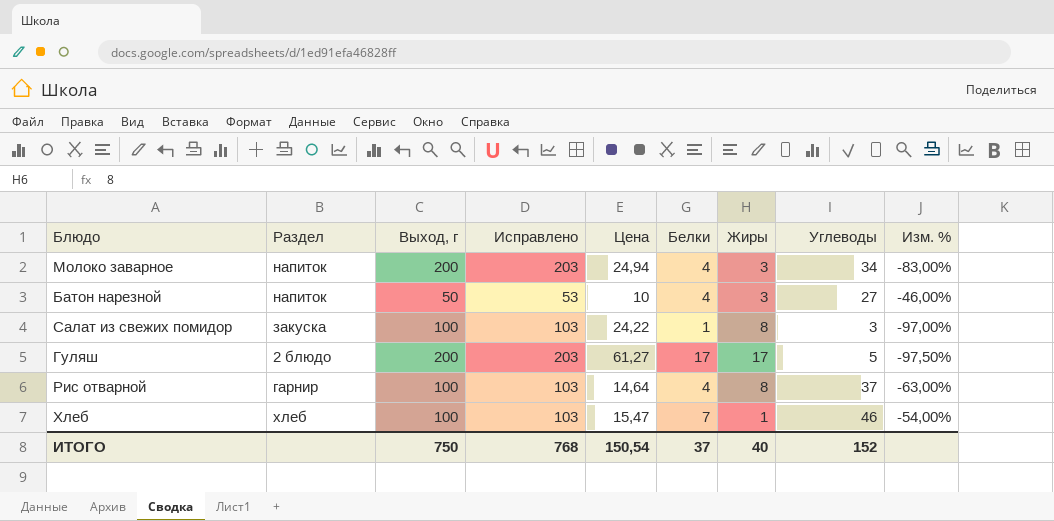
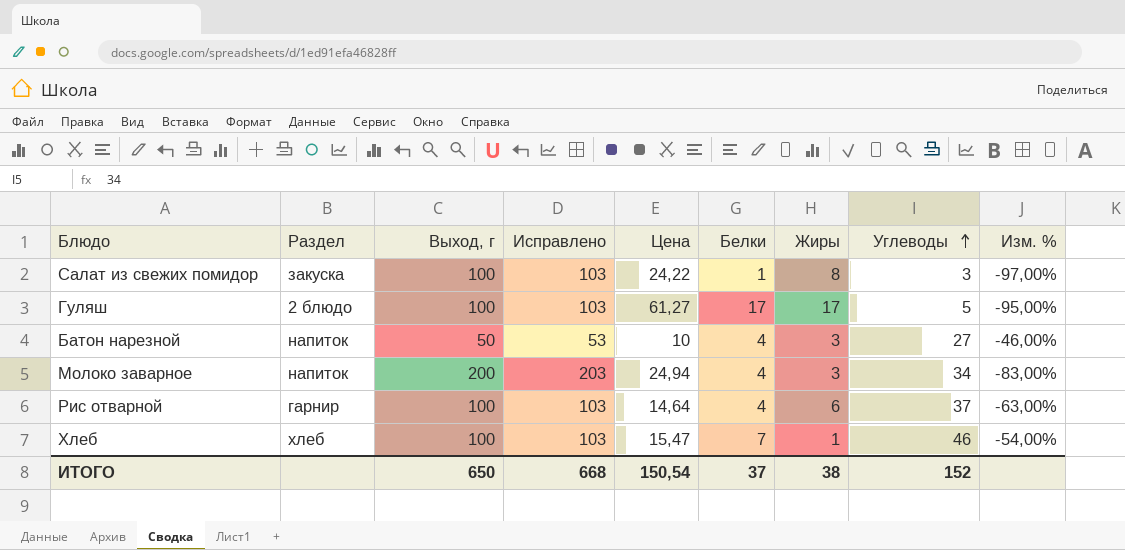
row order: none -> Углеводы ascending
Гуляш | Выход, г: 200 -> 100
Гуляш | Исправлено: 203 -> 103
Гуляш | Изм. %: -97,50% -> -95,00%
Рис отварной | Жиры: 8 -> 6
ИТОГО | Выход, г: 750 -> 650
ИТОГО | Исправлено: 768 -> 668
ИТОГО | Жиры: 40 -> 38

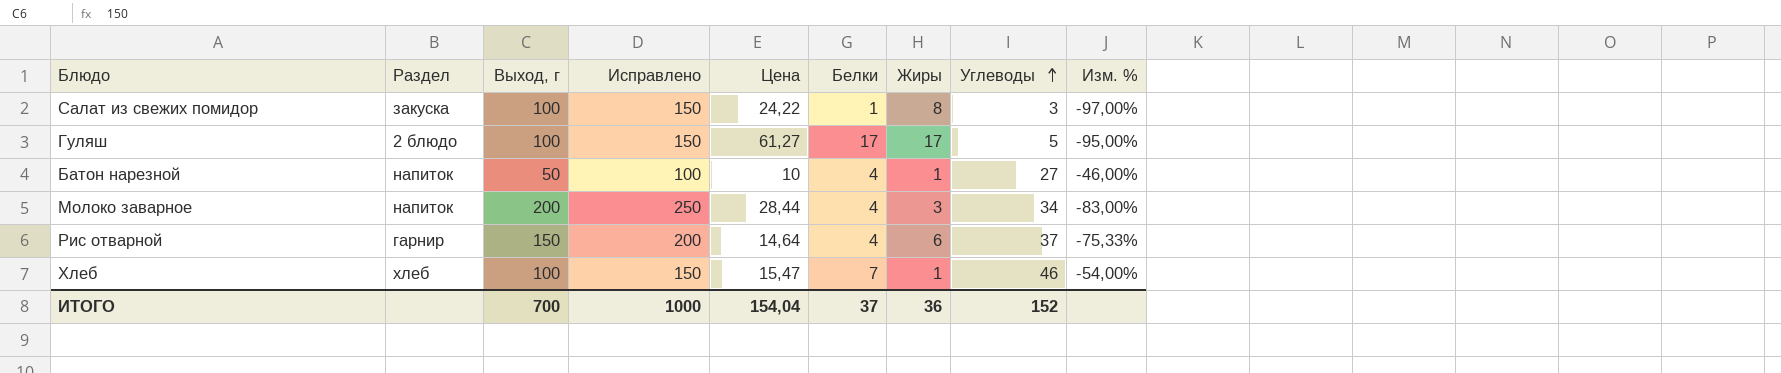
column Исправлено | formula: [Выход, г] + 3 -> [Выход, г] + 50
Батон нарезной | Жиры: 3 -> 1
Молоко заварное | Цена: 24,94 -> 28,44
Рис отварной | Выход, г: 100 -> 150
Рис отварной | Изм. %: -63,00% -> -75,33%
ИТОГО | Выход, г: 650 -> 700
ИТОГО | Исправлено: 668 -> 1000
ИТОГО | Цена: 150,54 -> 154,04
ИТОГО | Жиры: 38 -> 36

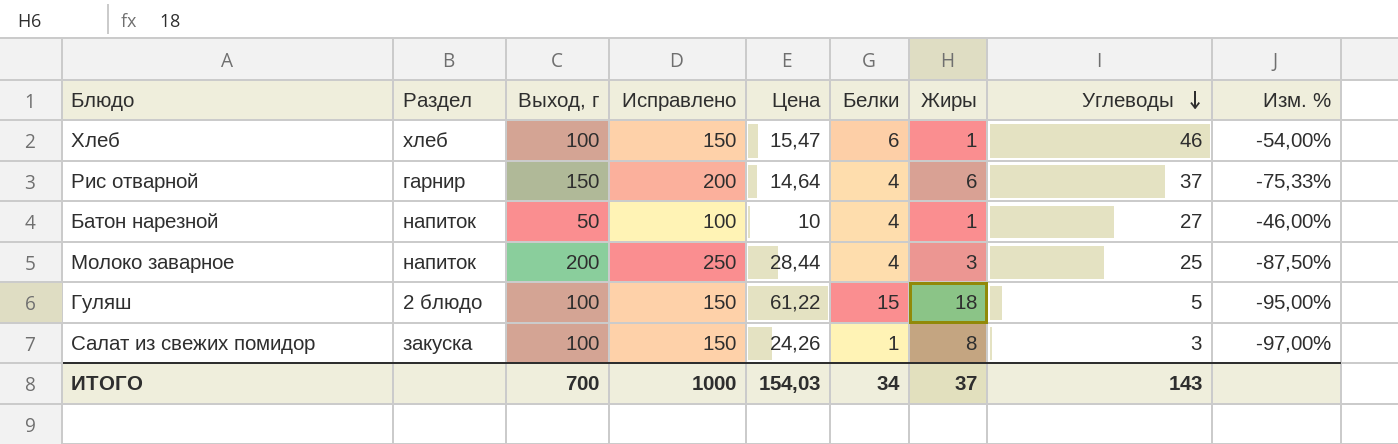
row order: Углеводы ascending -> Углеводы descending
Хлеб | Белки: 7 -> 6
Молоко заварное | Углеводы: 34 -> 25
Молоко заварное | Изм. %: -83,00% -> -87,50%
Гуляш | Цена: 61,27 -> 61,22
Гуляш | Белки: 17 -> 15
Гуляш | Жиры: 17 -> 18
Салат из свежих помидор | Цена: 24,22 -> 24,26
ИТОГО | Цена: 154,04 -> 154,03
ИТОГО | Белки: 37 -> 34
ИТОГО | Жиры: 36 -> 37
ИТОГО | Углеводы: 152 -> 143

